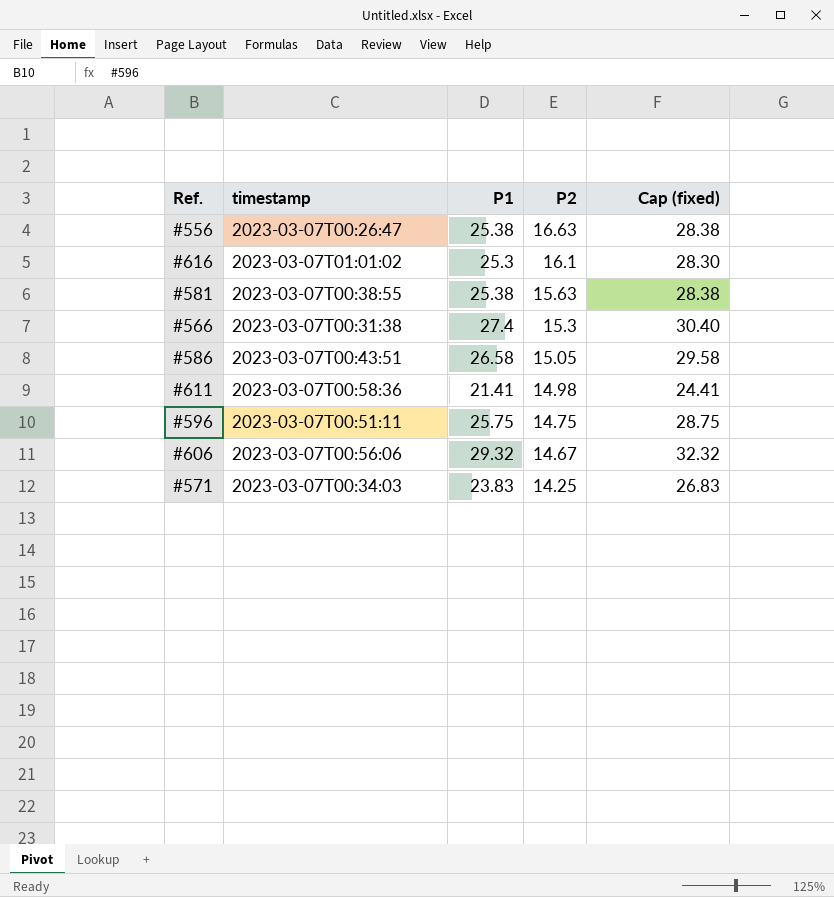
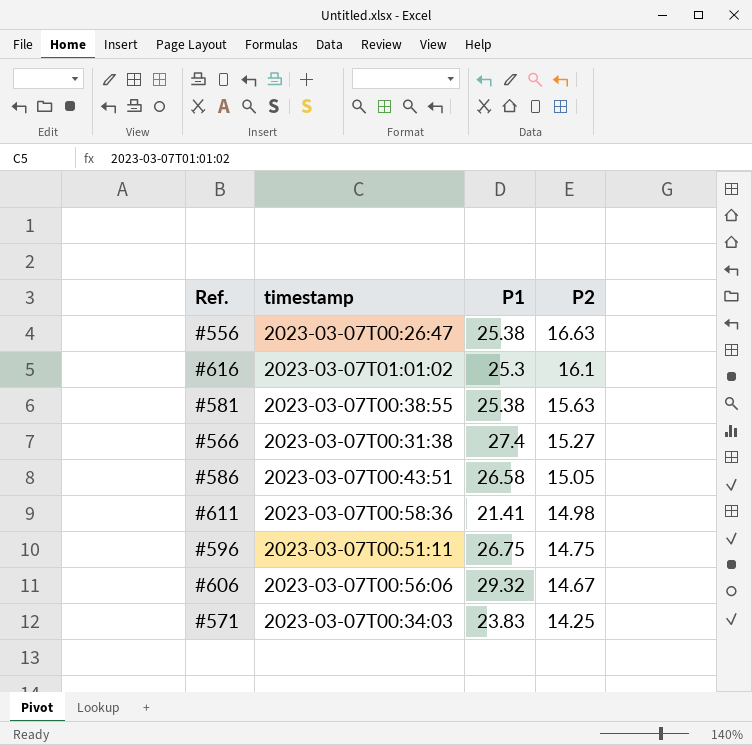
column Cap (fixed) | formula: [P1] + 3 -> none
#566 | P2: 15.3 -> 15.27
#596 | P1: 25.75 -> 26.75

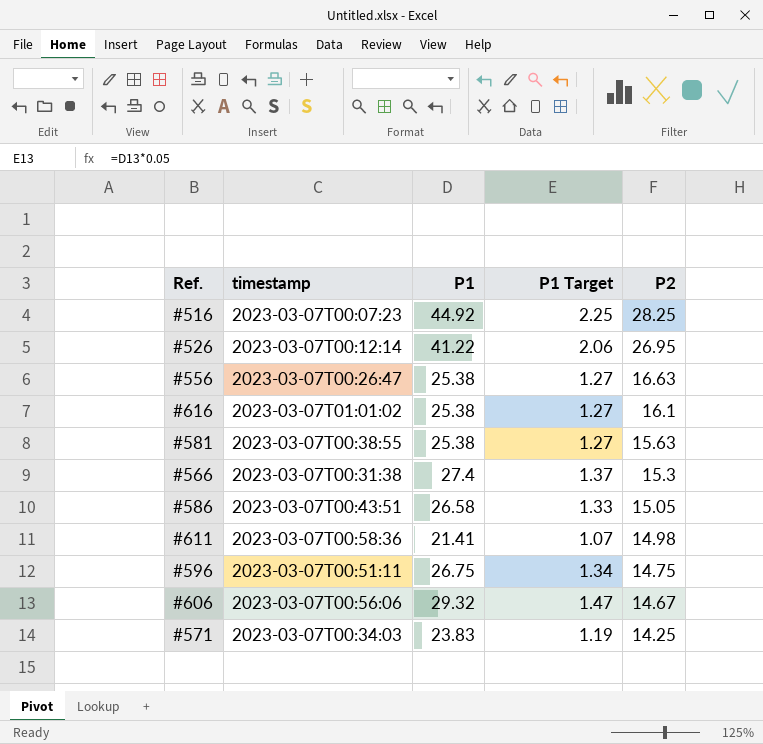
column P1 Target | formula: none -> [P1] * 0.05
row #516: none -> 2023-03-07T00:07:23 | 44.92 | 2.25 | 28.25
row #526: none -> 2023-03-07T00:12:14 | 41.22 | 2.06 | 26.95
#616 | P1: 25.3 -> 25.38
#566 | P2: 15.27 -> 15.3

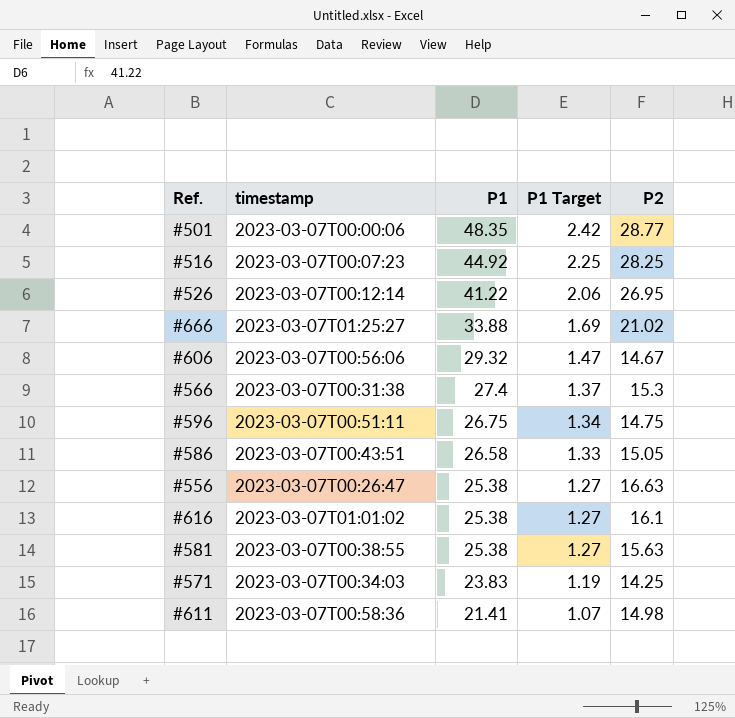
row order: P2 descending -> P1 descending
row #501: none -> 2023-03-07T00:00:06 | 48.35 | 2.42 | 28.77
row #666: none -> 2023-03-07T01:25:27 | 33.88 | 1.69 | 21.02

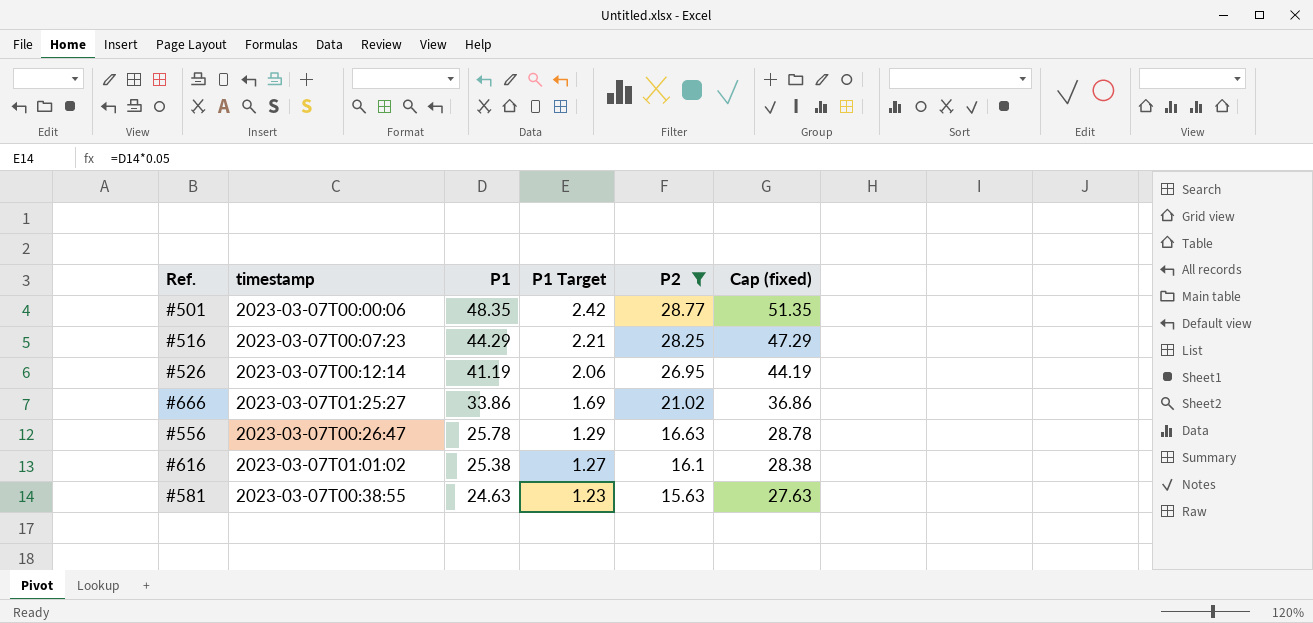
filter: none -> P2 >= 15.63
column Cap (fixed) | formula: none -> [P1] + 3
#516 | P1: 44.92 -> 44.29
#516 | P1 Target: 2.25 -> 2.21
#526 | P1: 41.22 -> 41.19
#666 | P1: 33.88 -> 33.86
#556 | P1: 25.38 -> 25.78
#556 | P1 Target: 1.27 -> 1.29
#581 | P1: 25.38 -> 24.63
#581 | P1 Target: 1.27 -> 1.23

